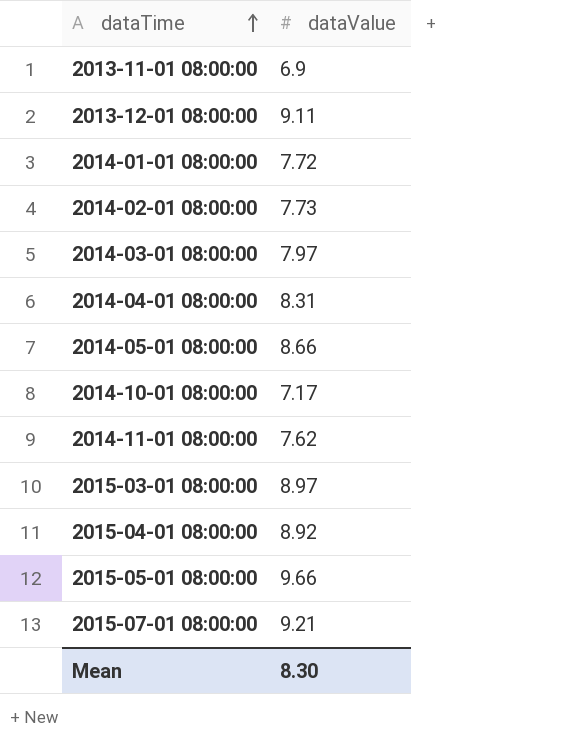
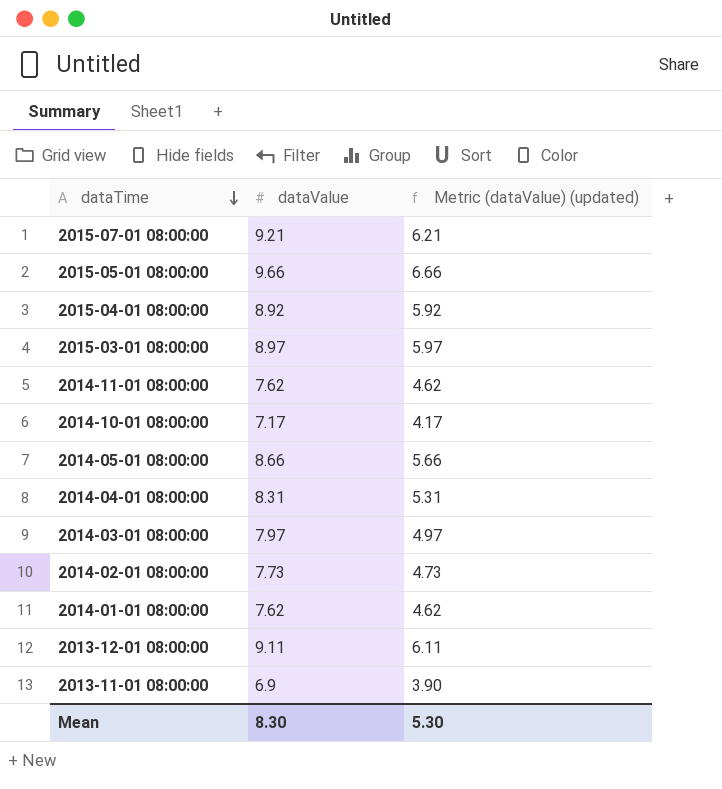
row order: dataTime ascending -> dataTime descending
column Metric (dataValue) (updated) | formula: none -> [dataValue] - 3
2014-01-01 08:00:00 | dataValue: 7.72 -> 7.62

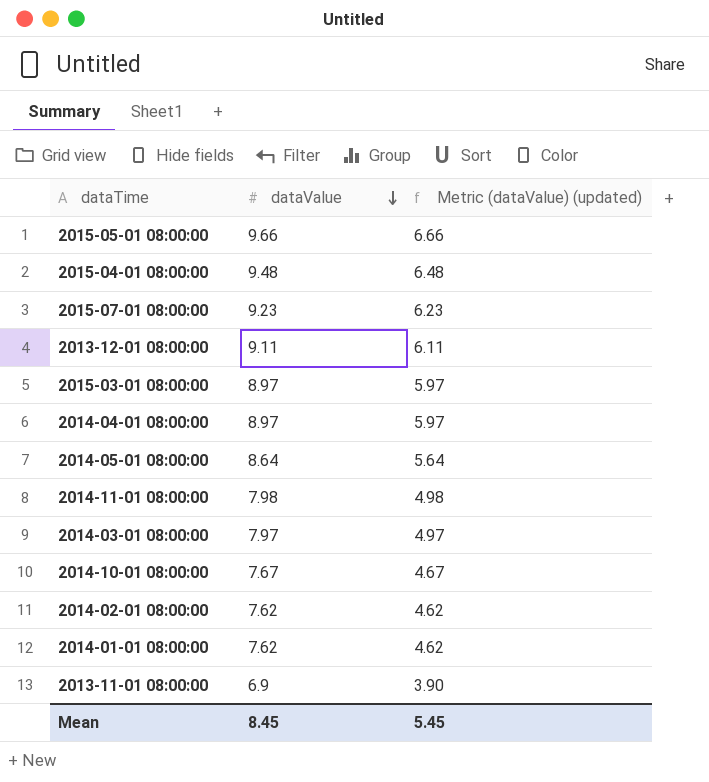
row order: dataTime descending -> dataValue descending
2015-04-01 08:00:00 | dataValue: 8.92 -> 9.48
2015-04-01 08:00:00 | Metric (dataValue) (updated): 5.92 -> 6.48
2015-07-01 08:00:00 | dataValue: 9.21 -> 9.23
2015-07-01 08:00:00 | Metric (dataValue) (updated): 6.21 -> 6.23
2014-04-01 08:00:00 | dataValue: 8.31 -> 8.97
2014-04-01 08:00:00 | Metric (dataValue) (updated): 5.31 -> 5.97
2014-05-01 08:00:00 | dataValue: 8.66 -> 8.64
2014-05-01 08:00:00 | Metric (dataValue) (updated): 5.66 -> 5.64
2014-11-01 08:00:00 | dataValue: 7.62 -> 7.98
2014-11-01 08:00:00 | Metric (dataValue) (updated): 4.62 -> 4.98
2014-10-01 08:00:00 | dataValue: 7.17 -> 7.67
2014-10-01 08:00:00 | Metric (dataValue) (updated): 4.17 -> 4.67
2014-02-01 08:00:00 | dataValue: 7.73 -> 7.62
2014-02-01 08:00:00 | Metric (dataValue) (updated): 4.73 -> 4.62
Mean | dataValue: 8.30 -> 8.45
Mean | Metric (dataValue) (updated): 5.30 -> 5.45

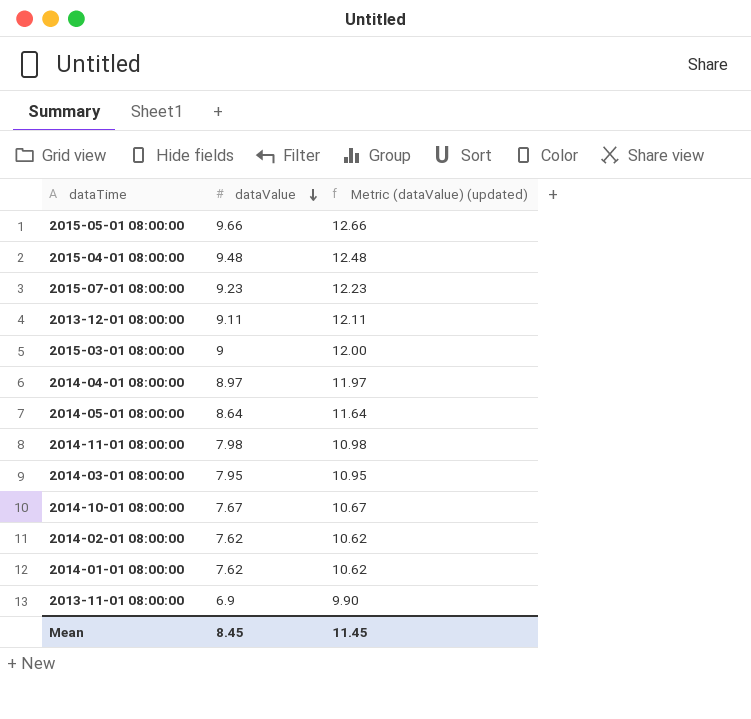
column Metric (dataValue) (updated) | formula: [dataValue] - 3 -> [dataValue] + 3
2015-03-01 08:00:00 | dataValue: 8.97 -> 9
2014-03-01 08:00:00 | dataValue: 7.97 -> 7.95
Mean | Metric (dataValue) (updated): 5.45 -> 11.45

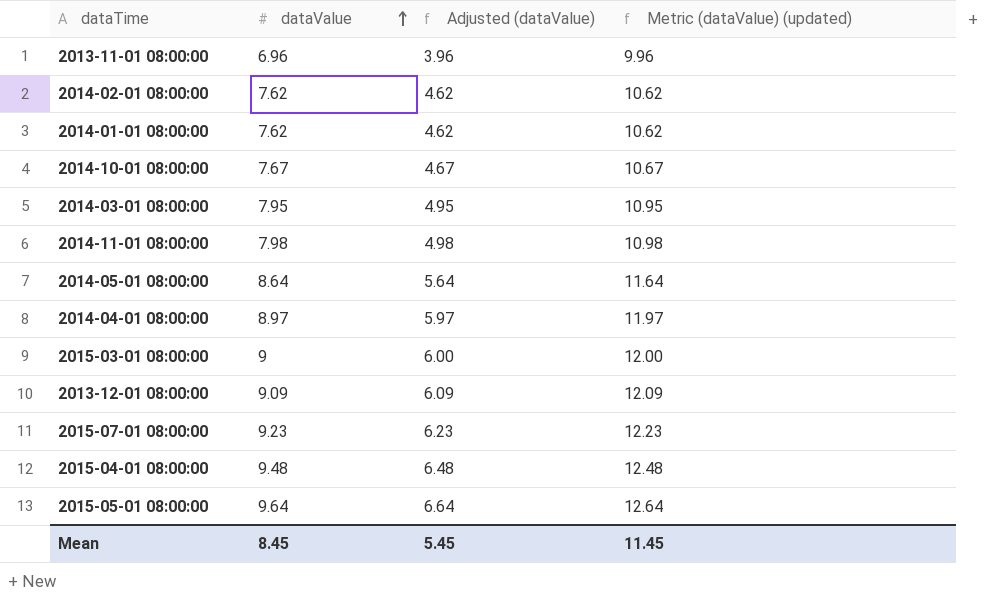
row order: dataValue descending -> dataValue ascending
column Adjusted (dataValue) | formula: none -> [dataValue] - 3
2013-11-01 08:00:00 | dataValue: 6.9 -> 6.96
2013-11-01 08:00:00 | Metric (dataValue) (updated): 9.90 -> 9.96
2013-12-01 08:00:00 | dataValue: 9.11 -> 9.09
2013-12-01 08:00:00 | Metric (dataValue) (updated): 12.11 -> 12.09
2015-05-01 08:00:00 | dataValue: 9.66 -> 9.64
2015-05-01 08:00:00 | Metric (dataValue) (updated): 12.66 -> 12.64

